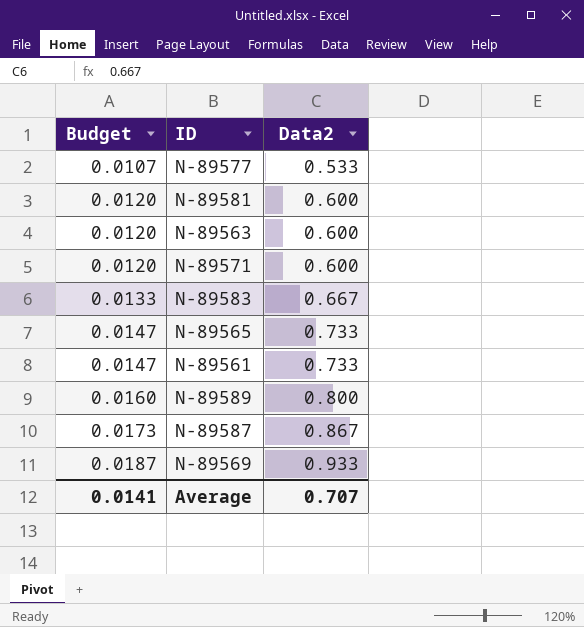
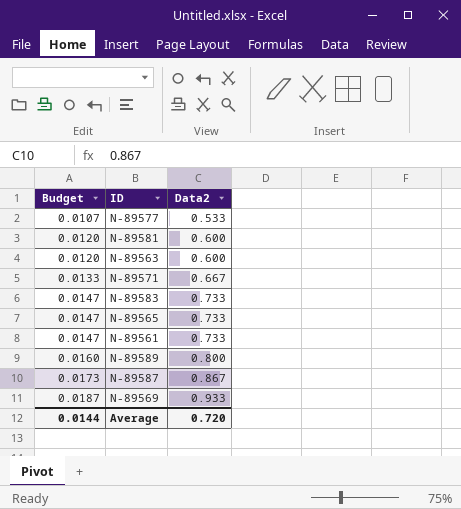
N-89571 | Budget: 0.0120 -> 0.0133
N-89571 | Data2: 0.600 -> 0.667
N-89583 | Budget: 0.0133 -> 0.0147
N-89583 | Data2: 0.667 -> 0.733
Average | Budget: 0.0141 -> 0.0144
Average | Data2: 0.707 -> 0.720

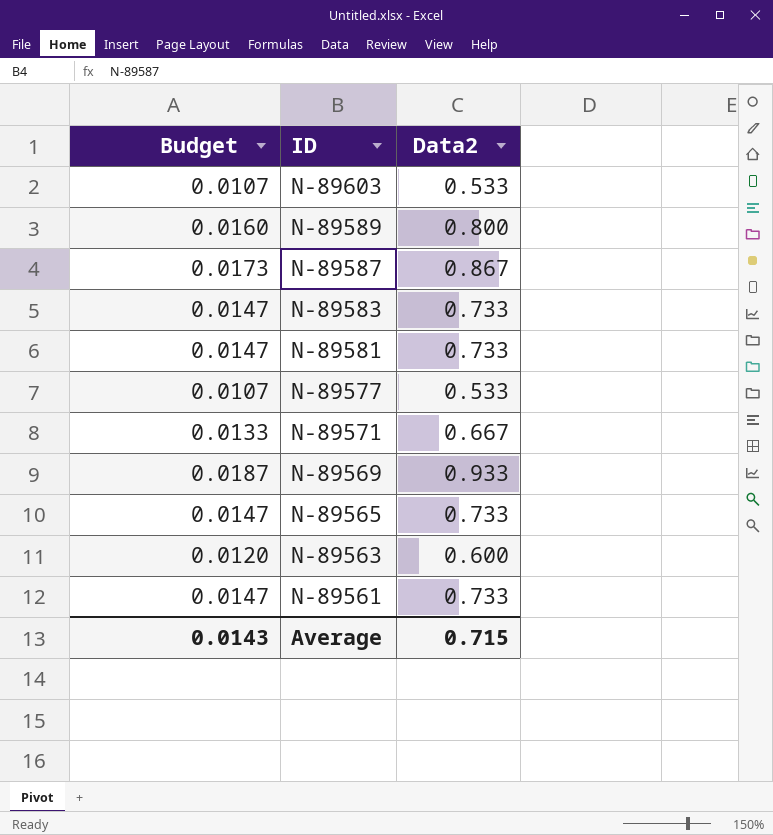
row order: Budget ascending -> ID descending
row N-89603: none -> 0.0107 | 0.533
N-89581 | Budget: 0.0120 -> 0.0147
N-89581 | Data2: 0.600 -> 0.733
Average | Budget: 0.0144 -> 0.0143
Average | Data2: 0.720 -> 0.715

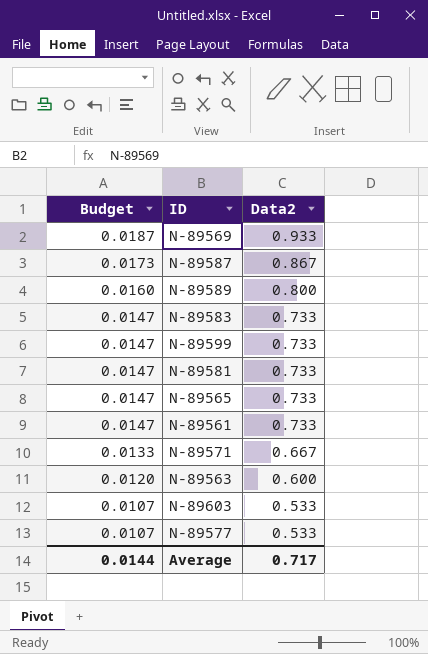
row order: ID descending -> Budget descending
row N-89599: none -> 0.0147 | 0.733
Average | Budget: 0.0143 -> 0.0144
Average | Data2: 0.715 -> 0.717

